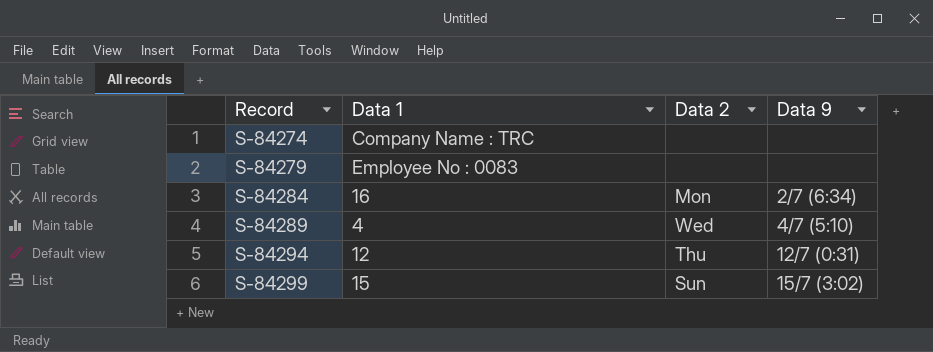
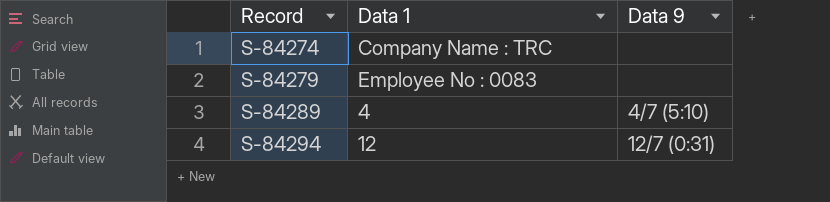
column Data 2 | position: 3 -> none
row S-84284: 16 | Mon | 2/7 (6:34) -> none
row S-84299: 15 | Sun | 15/7 (3:02) -> none

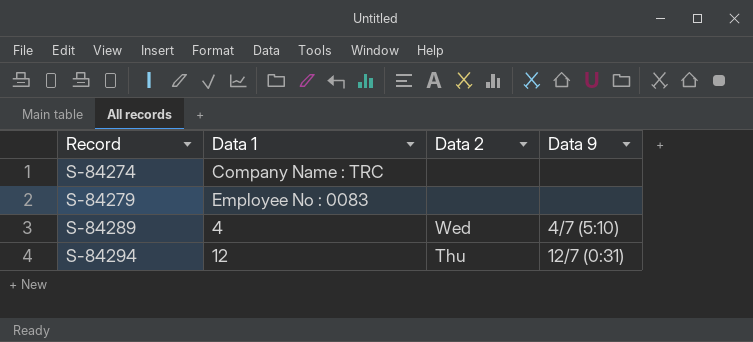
column Data 2 | position: none -> 3

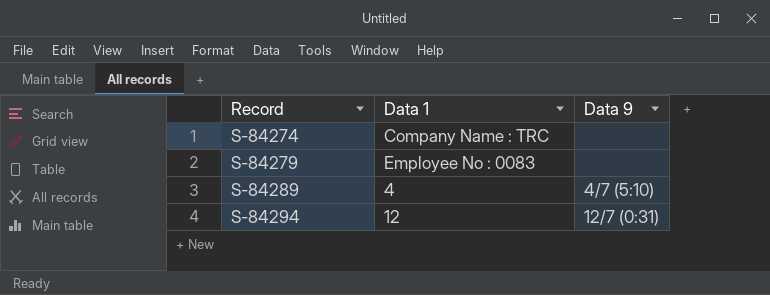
column Data 2 | position: 3 -> none

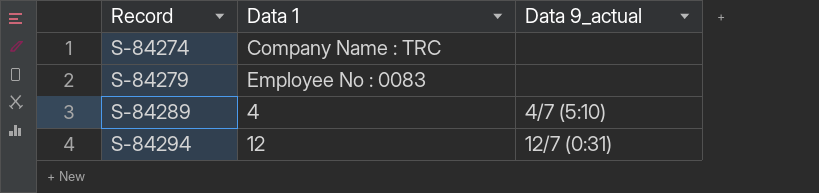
column name: Data 9 -> Data 9_actual

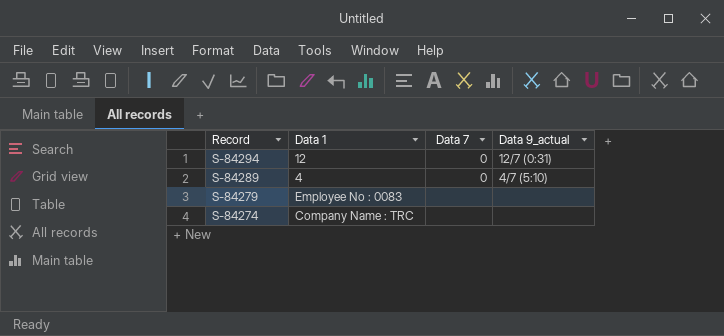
row order: Record ascending -> Record descending
column Data 7 | position: none -> 3

